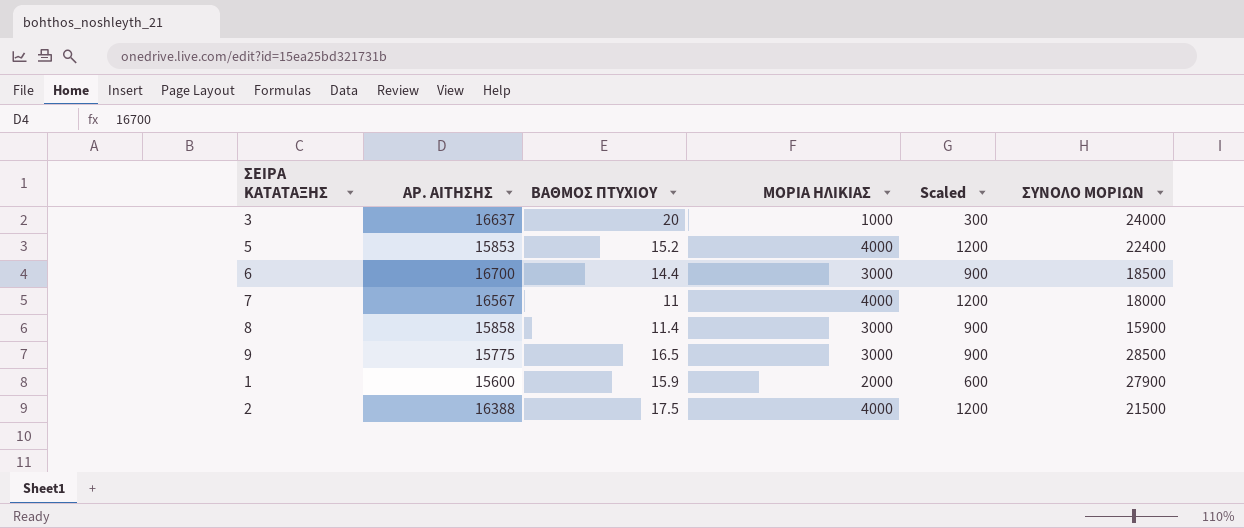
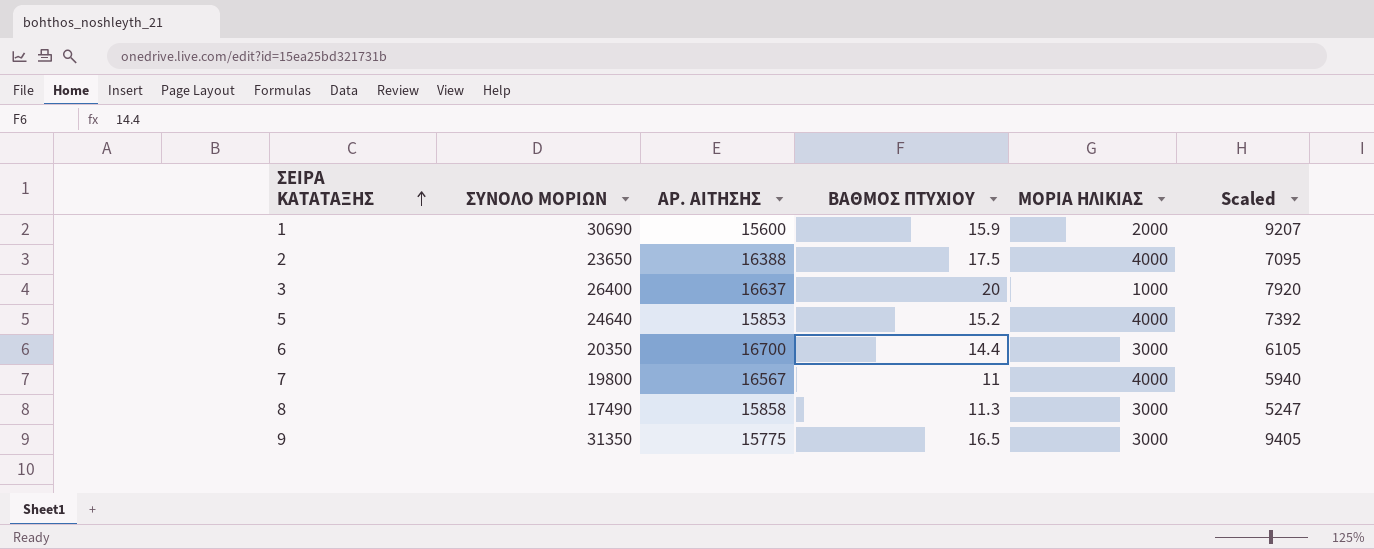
row order: none -> ΣΕΙΡΑ ΚΑΤΑΤΑΞΗΣ ascending
column ΣΥΝΟΛΟ ΜΟΡΙΩΝ | position: 6 -> 2
column Scaled | formula: [ΜΟΡΙΑ ΗΛΙΚΙΑΣ] * 0.3 -> [ΣΥΝΟΛΟ ΜΟΡΙΩΝ] * 0.3
1 | ΣΥΝΟΛΟ ΜΟΡΙΩΝ: 27900 -> 30690
2 | ΣΥΝΟΛΟ ΜΟΡΙΩΝ: 21500 -> 23650
3 | ΣΥΝΟΛΟ ΜΟΡΙΩΝ: 24000 -> 26400
5 | ΣΥΝΟΛΟ ΜΟΡΙΩΝ: 22400 -> 24640
6 | ΣΥΝΟΛΟ ΜΟΡΙΩΝ: 18500 -> 20350
7 | ΣΥΝΟΛΟ ΜΟΡΙΩΝ: 18000 -> 19800
8 | ΣΥΝΟΛΟ ΜΟΡΙΩΝ: 15900 -> 17490
8 | ΒΑΘΜΟΣ ΠΤΥΧΙΟΥ: 11.4 -> 11.3
9 | ΣΥΝΟΛΟ ΜΟΡΙΩΝ: 28500 -> 31350

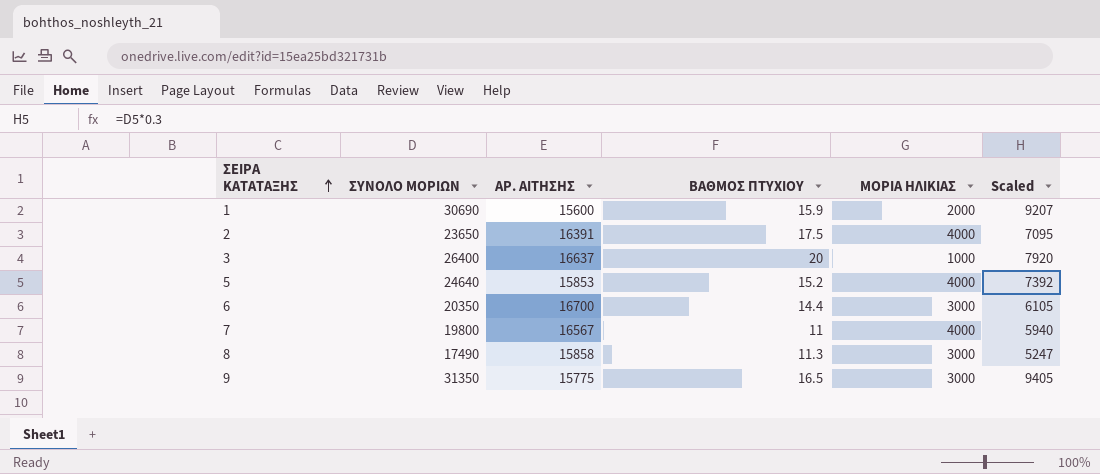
2 | ΑΡ. ΑΙΤΗΣΗΣ: 16388 -> 16391

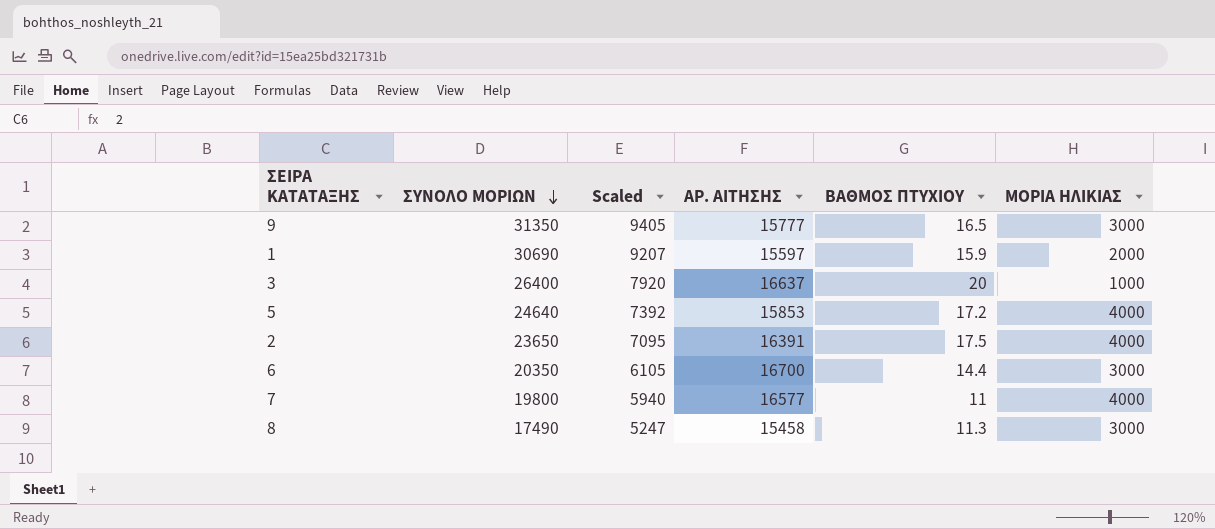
row order: ΣΕΙΡΑ ΚΑΤΑΤΑΞΗΣ ascending -> ΣΥΝΟΛΟ ΜΟΡΙΩΝ descending
column Scaled | position: 6 -> 3
9 | ΑΡ. ΑΙΤΗΣΗΣ: 15775 -> 15777
1 | ΑΡ. ΑΙΤΗΣΗΣ: 15600 -> 15597
5 | ΒΑΘΜΟΣ ΠΤΥΧΙΟΥ: 15.2 -> 17.2
7 | ΑΡ. ΑΙΤΗΣΗΣ: 16567 -> 16577
8 | ΑΡ. ΑΙΤΗΣΗΣ: 15858 -> 15458

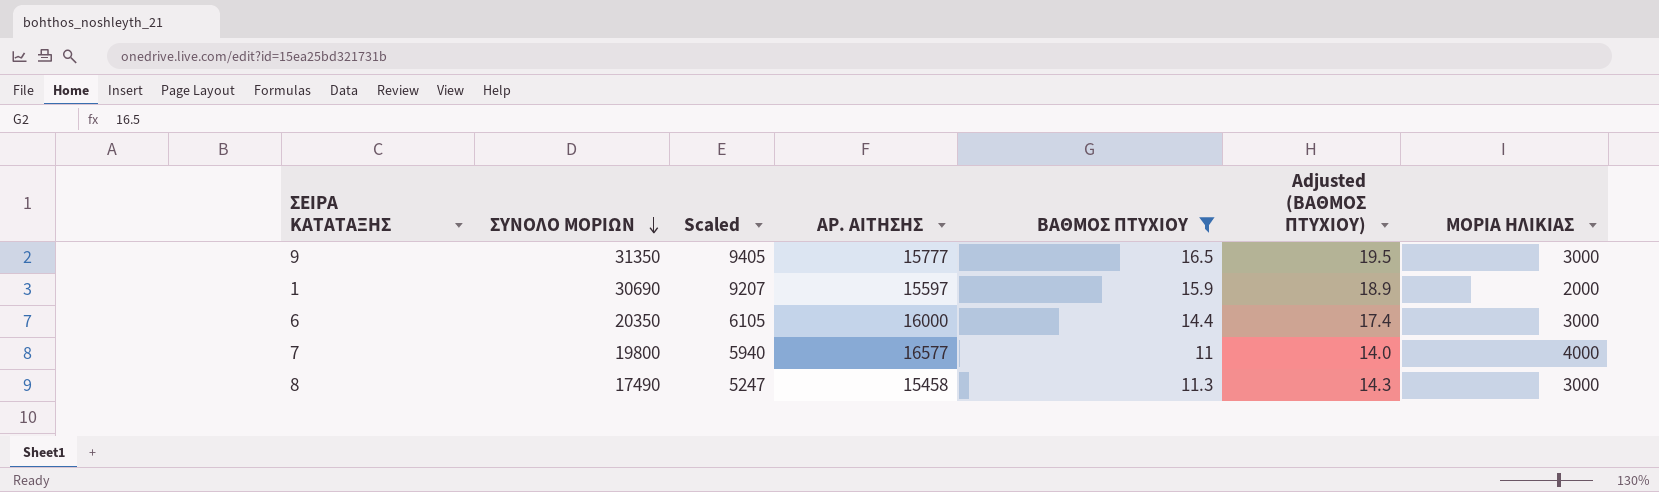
filter: none -> ΒΑΘΜΟΣ ΠΤΥΧΙΟΥ <= 16.5
column Adjusted (ΒΑΘΜΟΣ ΠΤΥΧΙΟΥ) | formula: none -> [ΒΑΘΜΟΣ ΠΤΥΧΙΟΥ] + 3
6 | ΑΡ. ΑΙΤΗΣΗΣ: 16700 -> 16000

